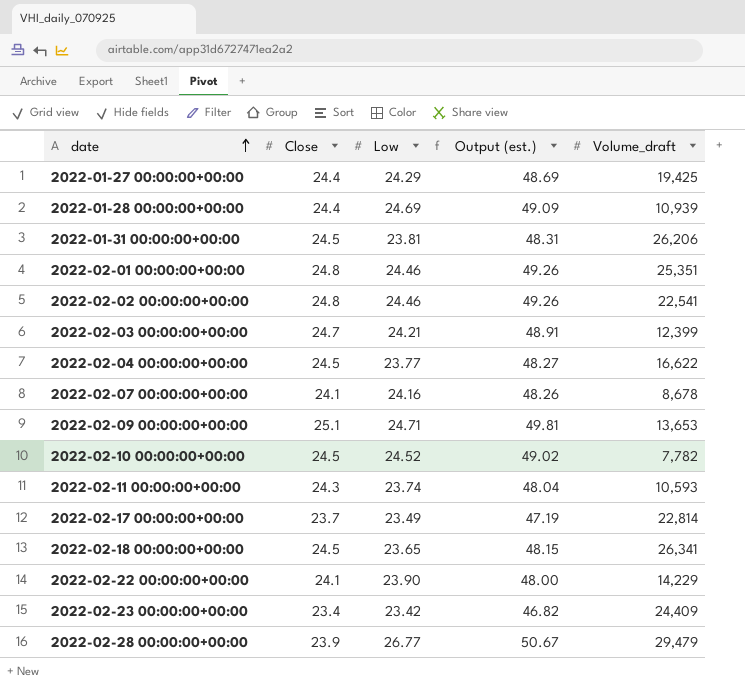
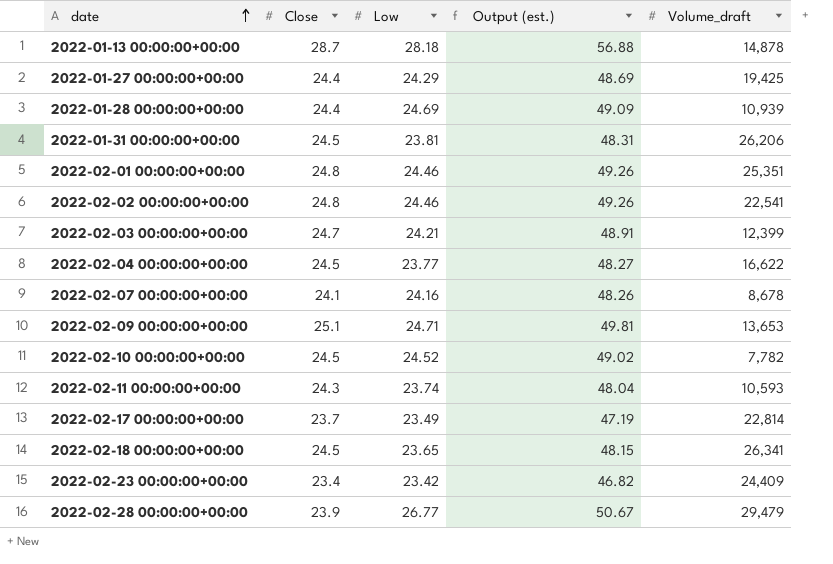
row 2022-02-22 00:00:00+00:00: 24.1 | 23.90 | 48.00 | 14,229 -> none
row 2022-01-13 00:00:00+00:00: none -> 28.7 | 28.18 | 56.88 | 14,878

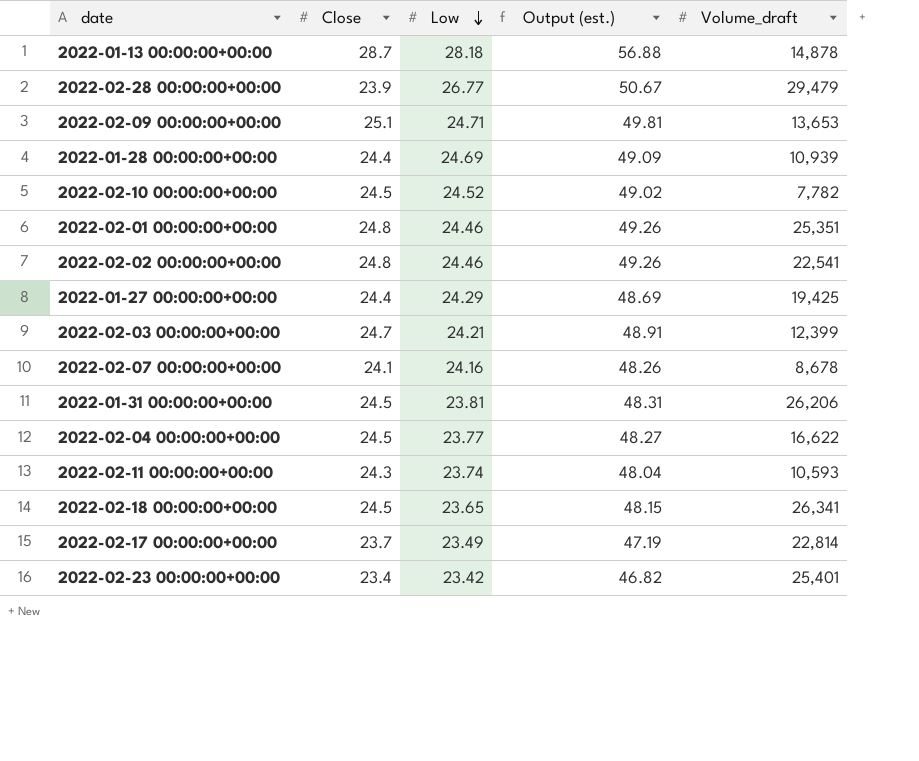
row order: date ascending -> Low descending
2022-02-23 00:00:00+00:00 | Volume_draft: 24,409 -> 25,401

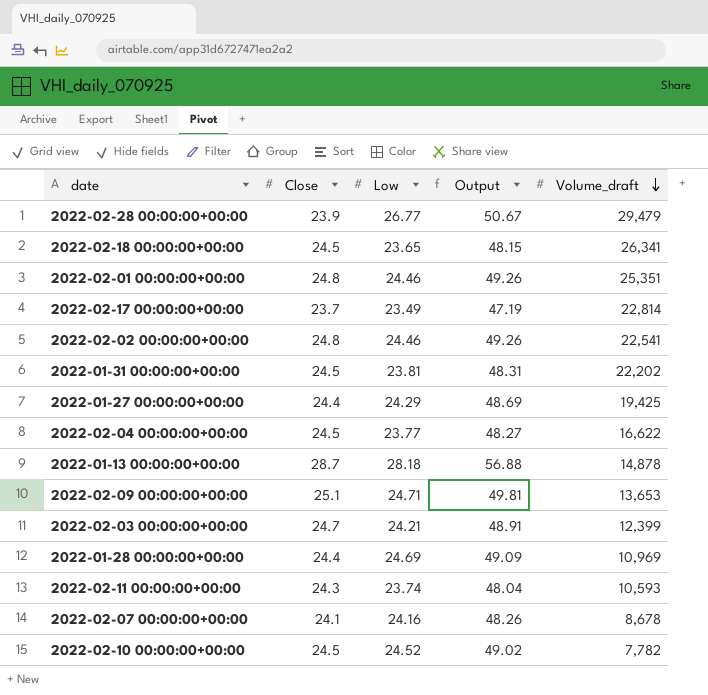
row order: Low descending -> Volume_draft descending
column name: Output (est.) -> Output
row 2022-02-23 00:00:00+00:00: 23.4 | 23.42 | 46.82 | 25,401 -> none
2022-01-31 00:00:00+00:00 | Volume_draft: 26,206 -> 22,202
2022-01-28 00:00:00+00:00 | Volume_draft: 10,939 -> 10,969

